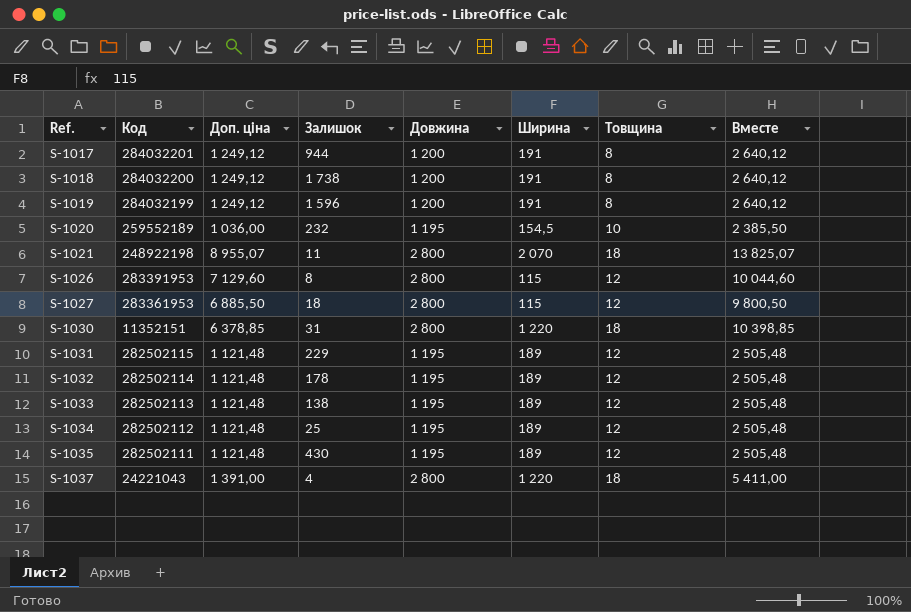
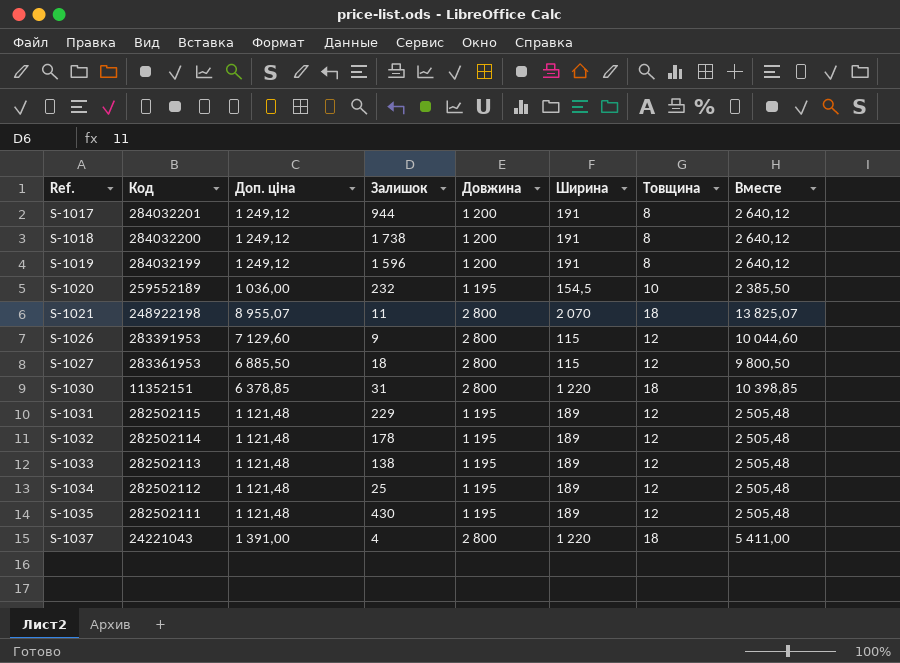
S-1026 | Залишок: 8 -> 9

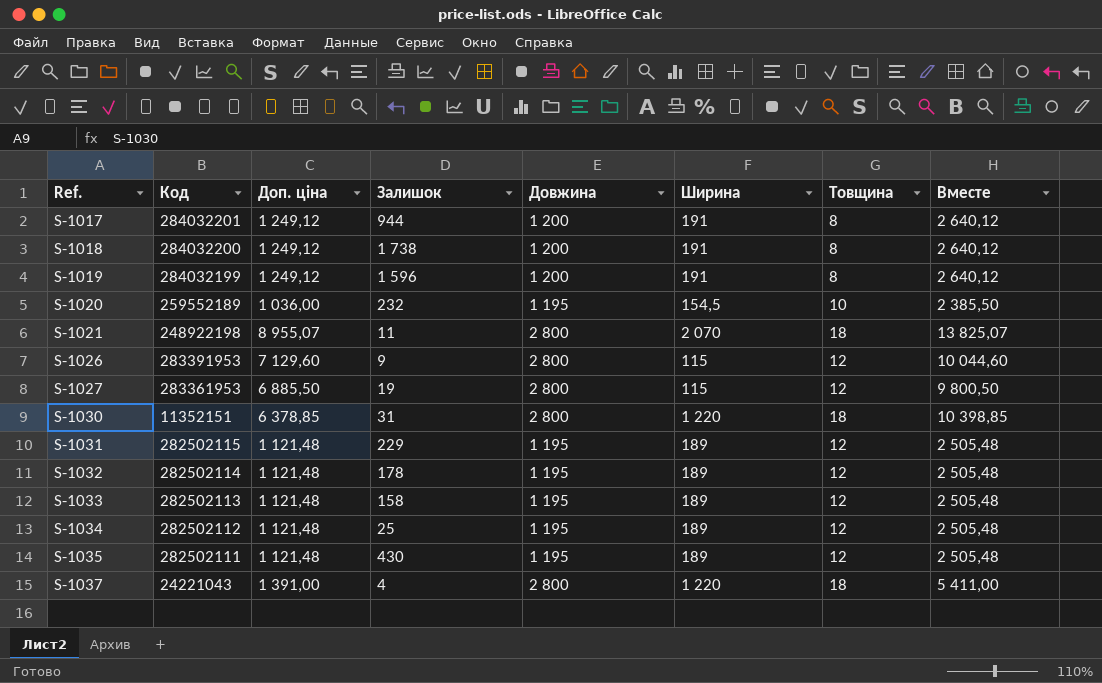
S-1027 | Залишок: 18 -> 19
S-1033 | Залишок: 138 -> 158

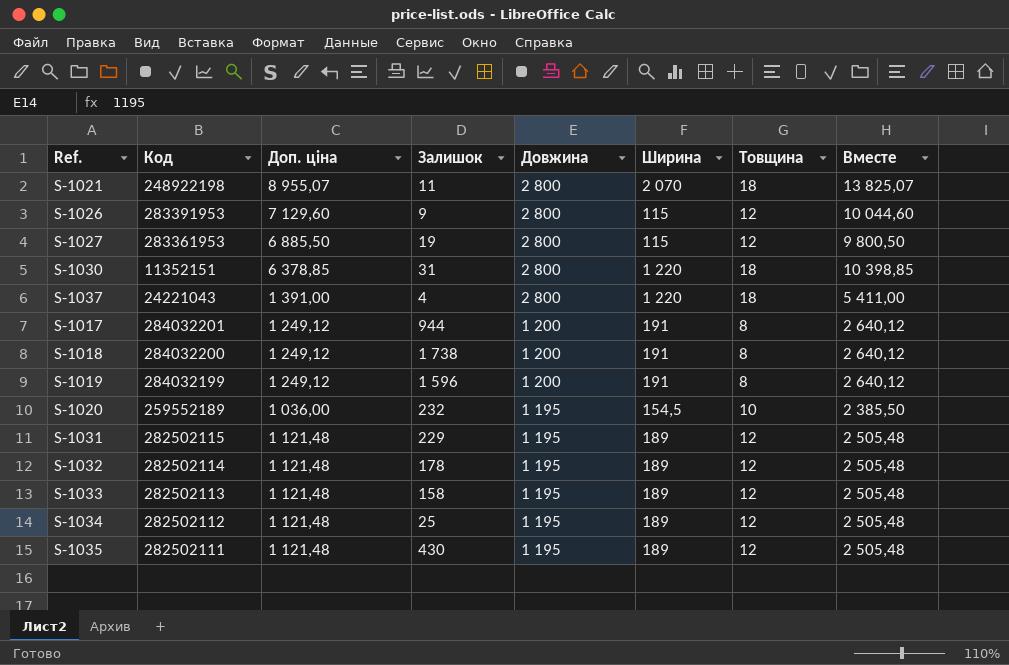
row order: Ref. ascending -> Довжина descending

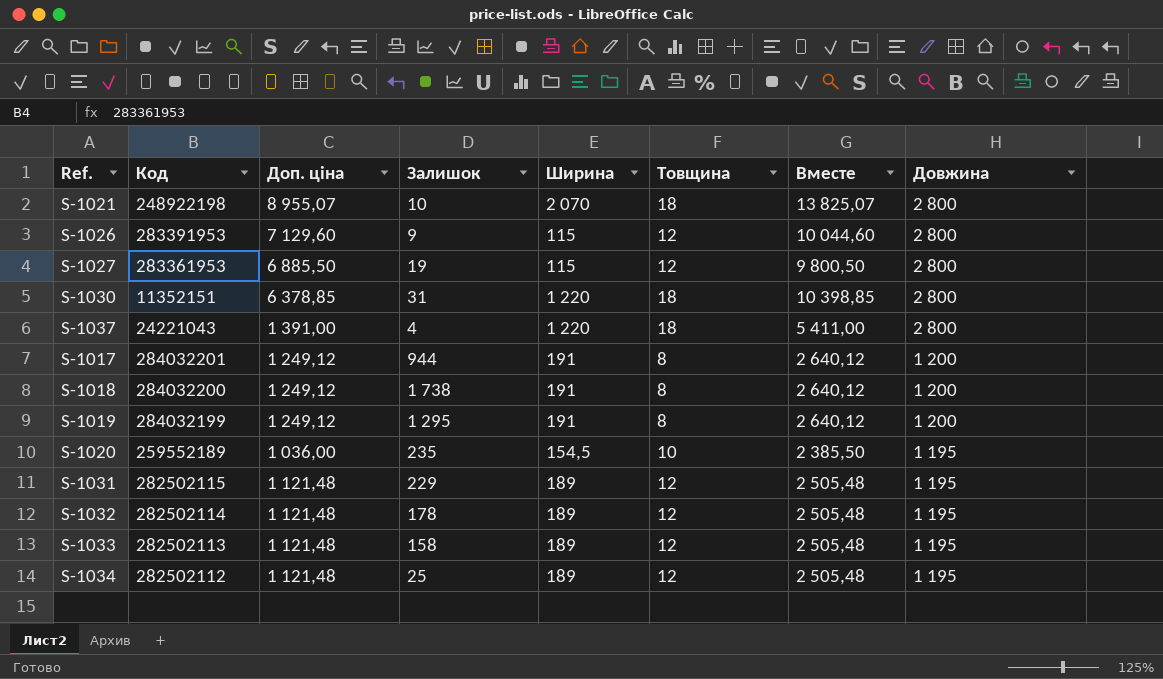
column Довжина | position: 5 -> 8
row S-1035: 282502111 | 1 121,48 | 430 | 1 195 | 189 | 12 | 2 505,48 -> none
S-1021 | Залишок: 11 -> 10
S-1019 | Залишок: 1 596 -> 1 295
S-1020 | Залишок: 232 -> 235

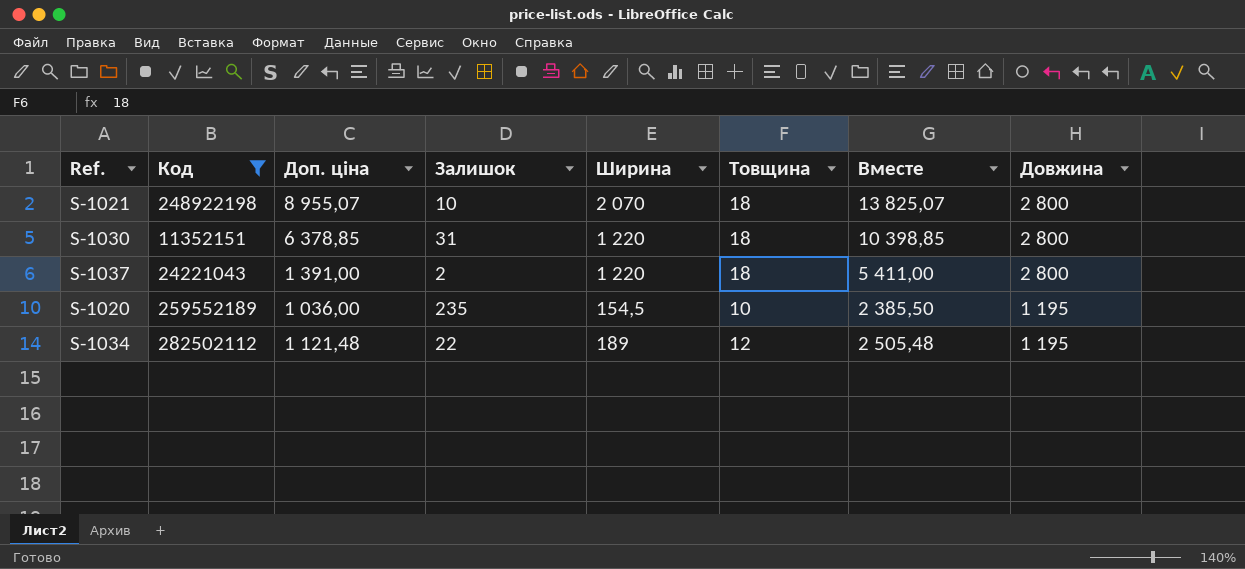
filter: none -> Код <= 282502112
S-1037 | Залишок: 4 -> 2
S-1034 | Залишок: 25 -> 22

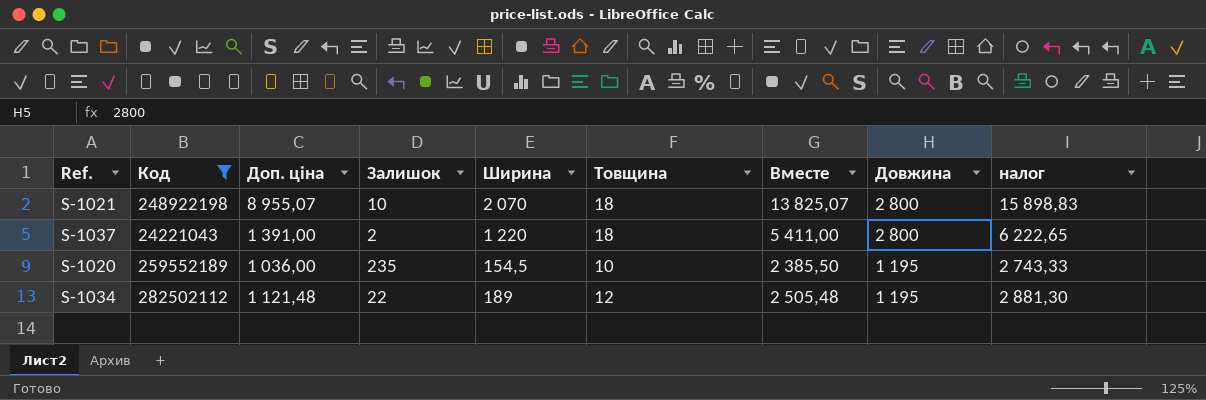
column налог | formula: none -> [Вместе] * 1,15
row S-1030: 11352151 | 6 378,85 | 31 | 1 220 | 18 | 10 398,85 | 2 800 -> none

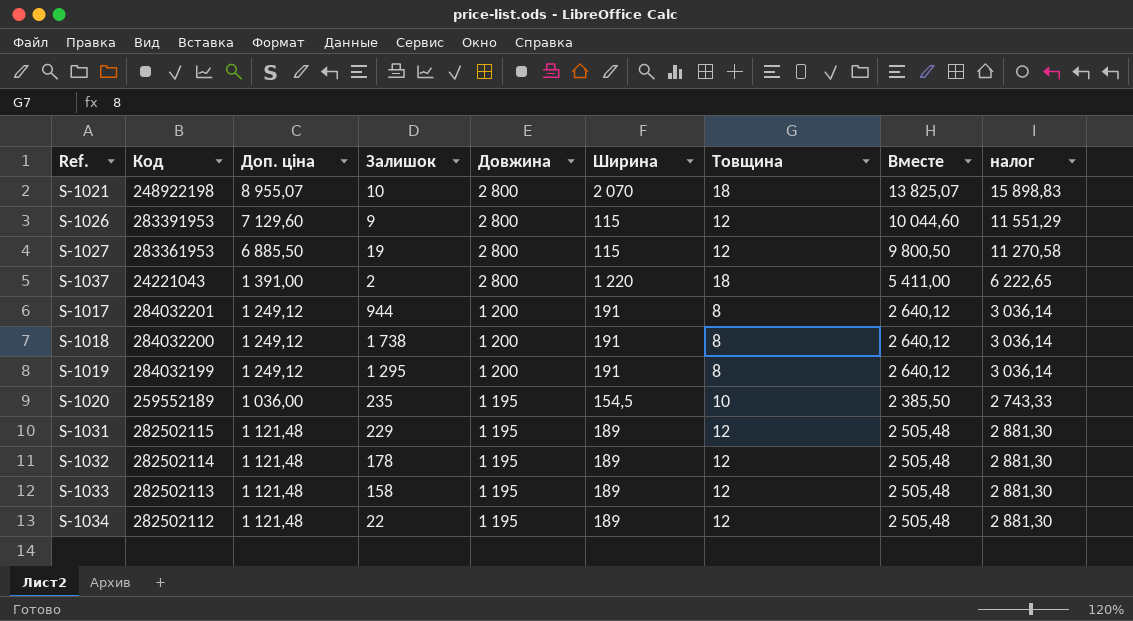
filter: Код <= 282502112 -> none
column Довжина | position: 8 -> 5

